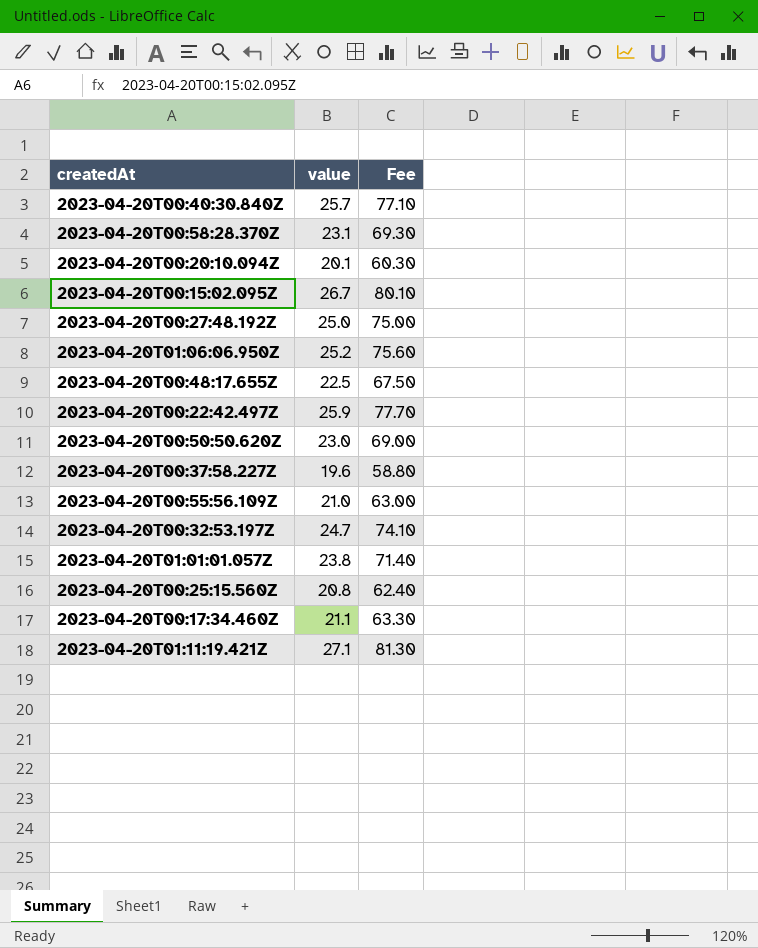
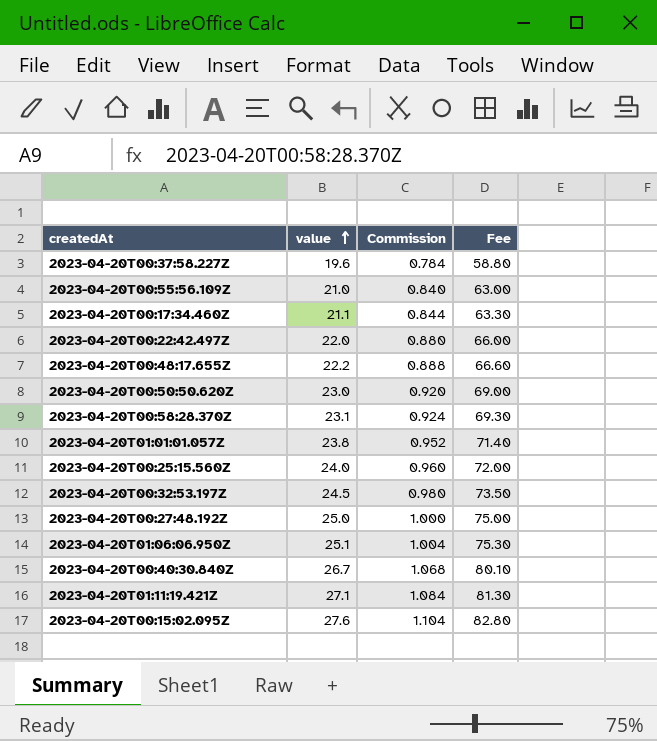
row order: none -> value ascending
column Commission | formula: none -> [value] * 0.04
row 2023-04-20T00:20:10.094Z: 20.1 | 60.30 -> none
2023-04-20T00:22:42.497Z | value: 25.9 -> 22.0
2023-04-20T00:22:42.497Z | Fee: 77.70 -> 66.00
2023-04-20T00:48:17.655Z | value: 22.5 -> 22.2
2023-04-20T00:48:17.655Z | Fee: 67.50 -> 66.60
2023-04-20T00:25:15.560Z | value: 20.8 -> 24.0
2023-04-20T00:25:15.560Z | Fee: 62.40 -> 72.00
2023-04-20T00:32:53.197Z | value: 24.7 -> 24.5
2023-04-20T00:32:53.197Z | Fee: 74.10 -> 73.50
2023-04-20T01:06:06.950Z | value: 25.2 -> 25.1
2023-04-20T01:06:06.950Z | Fee: 75.60 -> 75.30
2023-04-20T00:40:30.840Z | value: 25.7 -> 26.7
2023-04-20T00:40:30.840Z | Fee: 77.10 -> 80.10
2023-04-20T00:15:02.095Z | value: 26.7 -> 27.6
2023-04-20T00:15:02.095Z | Fee: 80.10 -> 82.80

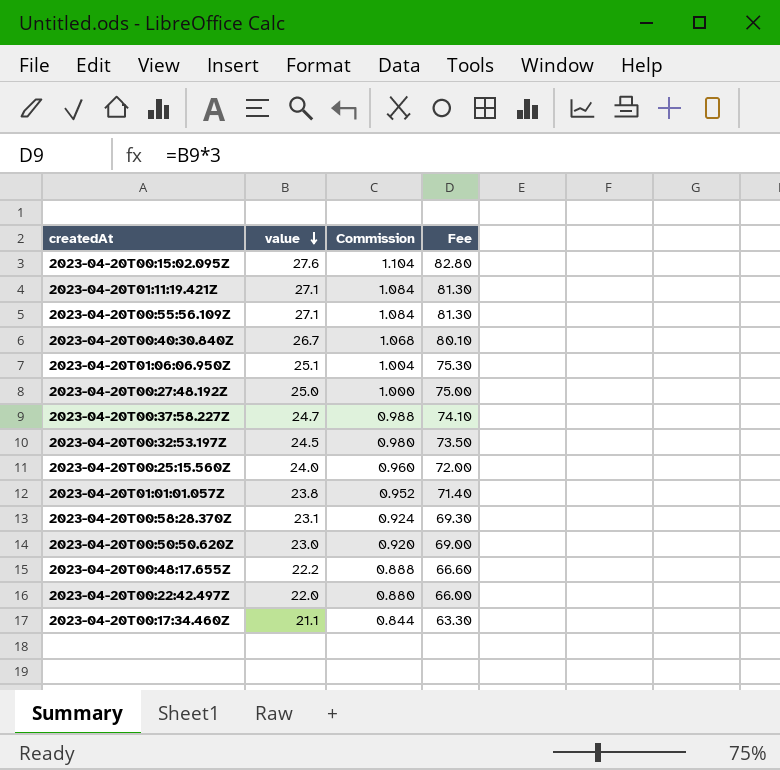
row order: value ascending -> value descending
2023-04-20T00:55:56.109Z | value: 21.0 -> 27.1
2023-04-20T00:55:56.109Z | Commission: 0.840 -> 1.084
2023-04-20T00:55:56.109Z | Fee: 63.00 -> 81.30
2023-04-20T00:37:58.227Z | value: 19.6 -> 24.7
2023-04-20T00:37:58.227Z | Commission: 0.784 -> 0.988
2023-04-20T00:37:58.227Z | Fee: 58.80 -> 74.10

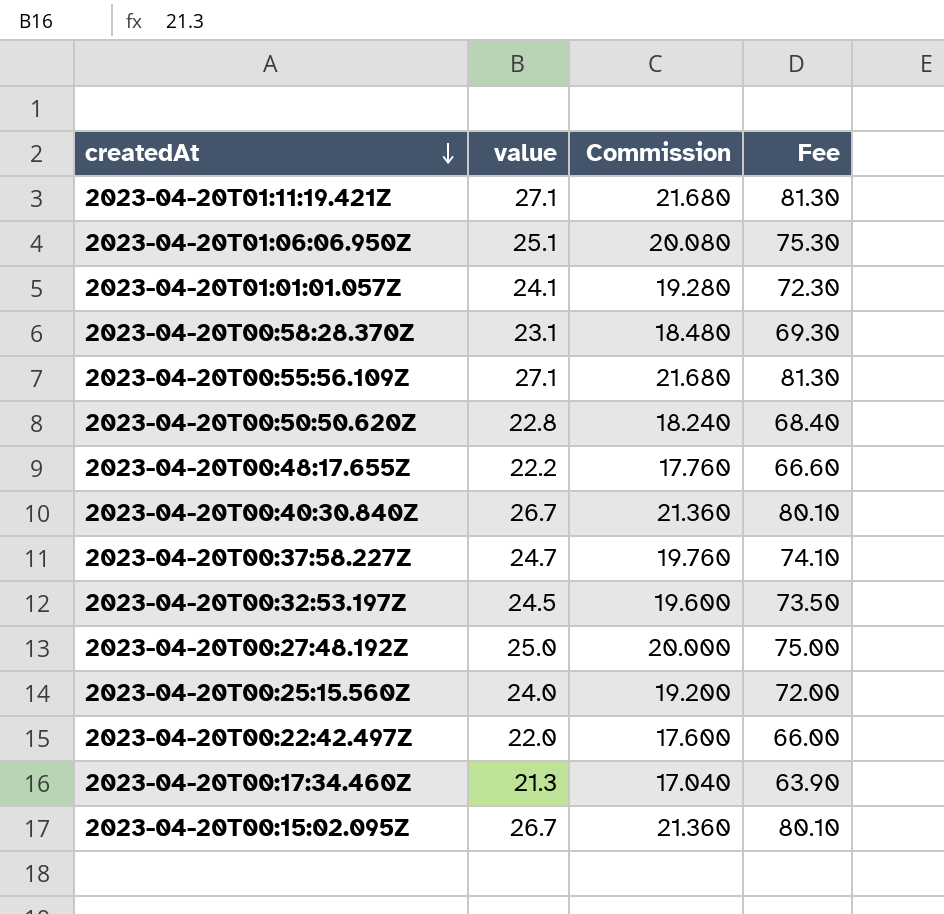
row order: value descending -> createdAt descending
column Commission | formula: [value] * 0.04 -> [value] * 0.8
2023-04-20T01:01:01.057Z | value: 23.8 -> 24.1
2023-04-20T01:01:01.057Z | Fee: 71.40 -> 72.30
2023-04-20T00:50:50.620Z | value: 23.0 -> 22.8
2023-04-20T00:50:50.620Z | Fee: 69.00 -> 68.40
2023-04-20T00:17:34.460Z | value: 21.1 -> 21.3
2023-04-20T00:17:34.460Z | Fee: 63.30 -> 63.90
2023-04-20T00:15:02.095Z | value: 27.6 -> 26.7
2023-04-20T00:15:02.095Z | Fee: 82.80 -> 80.10

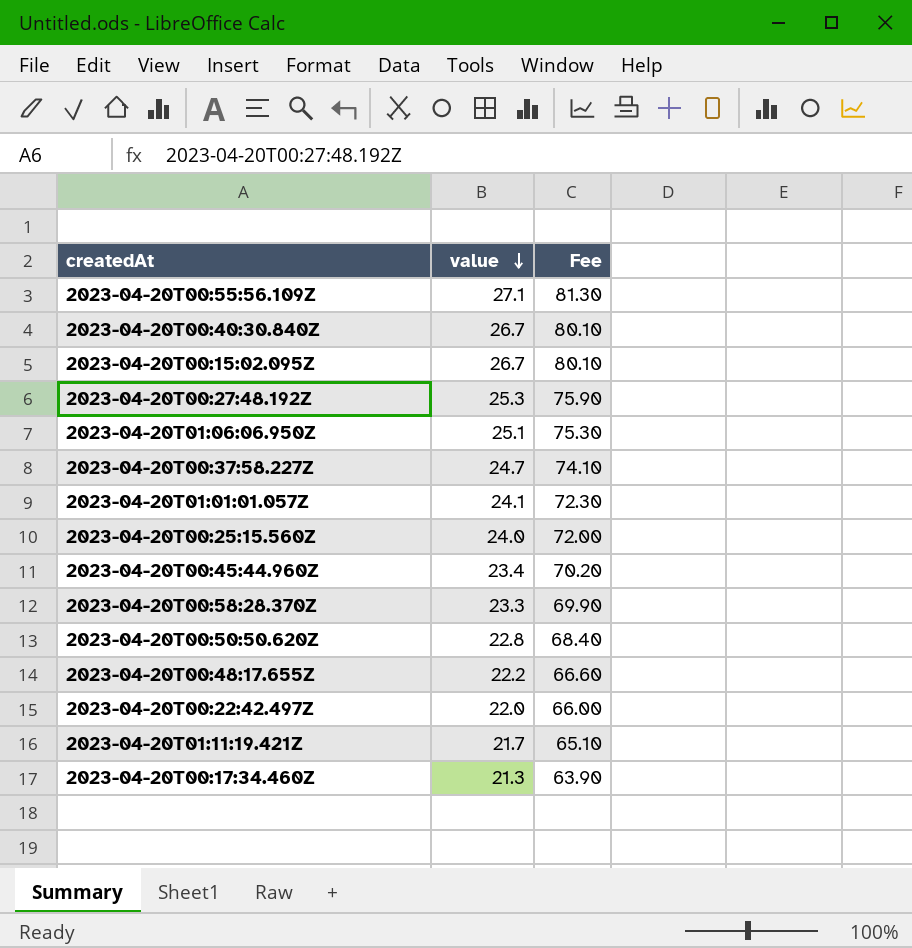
row order: createdAt descending -> value descending
column Commission | formula: [value] * 0.8 -> none
row 2023-04-20T00:32:53.197Z: 24.5 | 19.600 | 73.50 -> none
2023-04-20T00:27:48.192Z | value: 25.0 -> 25.3
2023-04-20T00:27:48.192Z | Fee: 75.00 -> 75.90
row 2023-04-20T00:45:44.960Z: none -> 23.4 | 70.20
2023-04-20T00:58:28.370Z | value: 23.1 -> 23.3
2023-04-20T00:58:28.370Z | Fee: 69.30 -> 69.90
2023-04-20T01:11:19.421Z | value: 27.1 -> 21.7
2023-04-20T01:11:19.421Z | Fee: 81.30 -> 65.10

